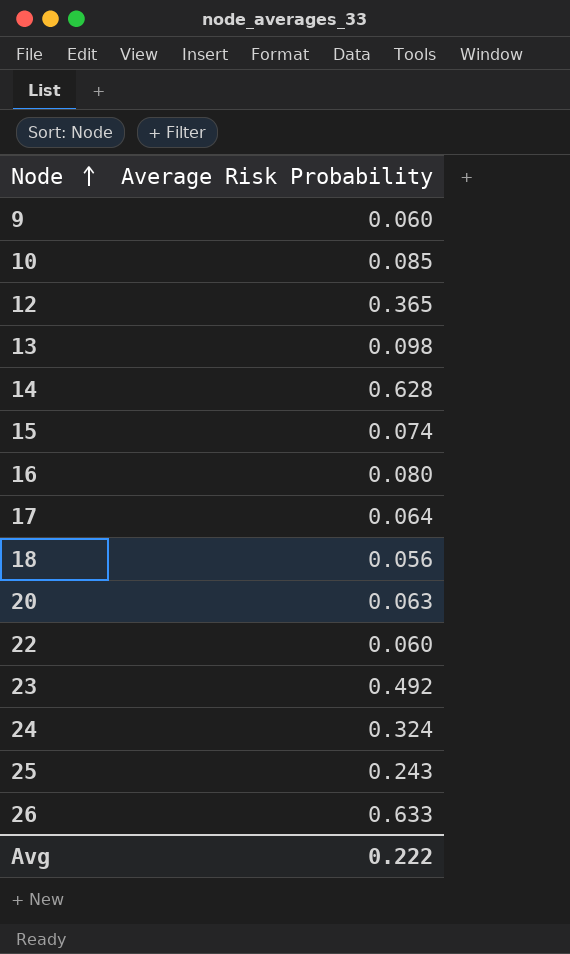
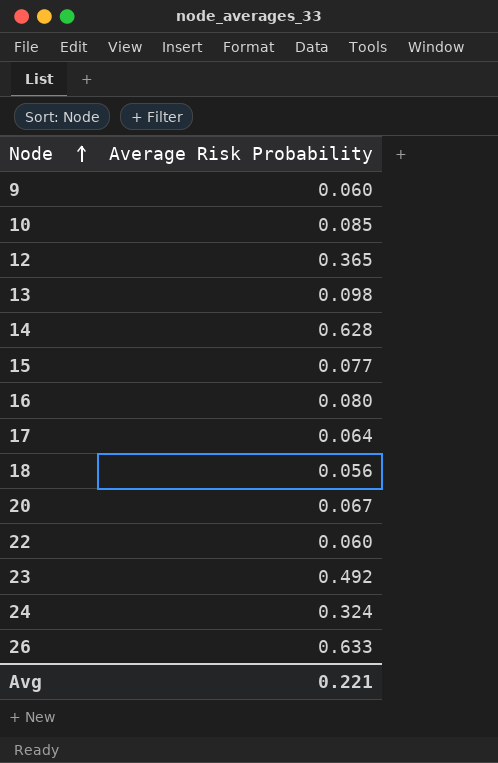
row 25: 0.243 -> none
15 | Average Risk Probability: 0.074 -> 0.077
20 | Average Risk Probability: 0.063 -> 0.067
Avg | Average Risk Probability: 0.222 -> 0.221

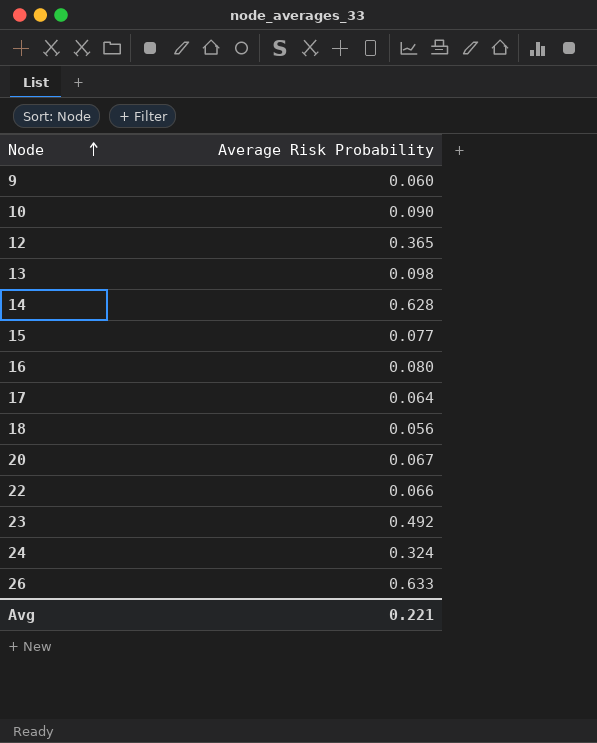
10 | Average Risk Probability: 0.085 -> 0.090
22 | Average Risk Probability: 0.060 -> 0.066

